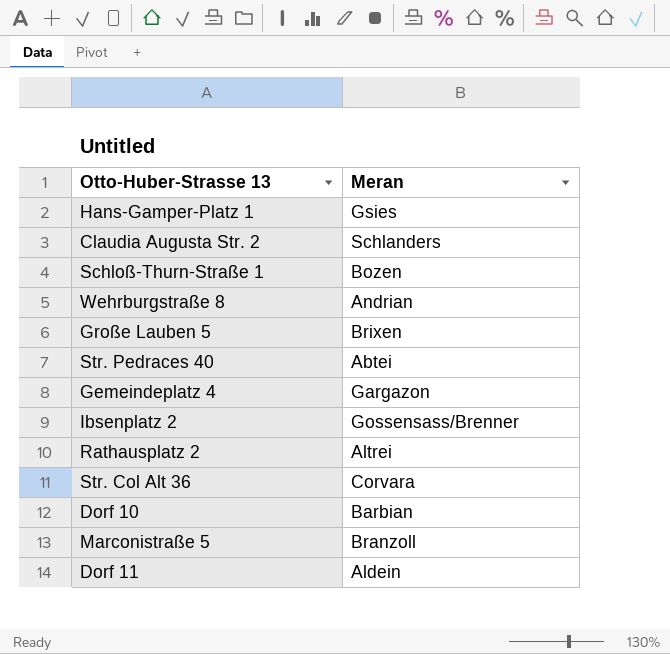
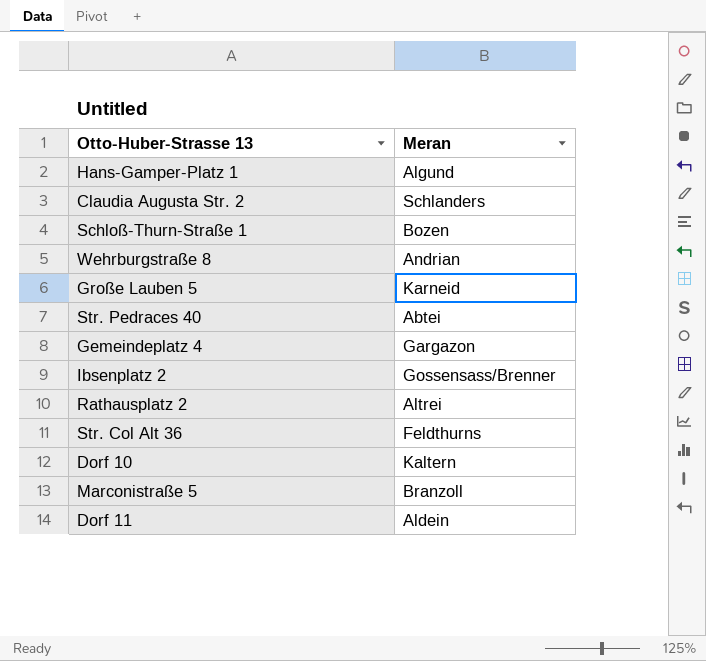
Hans-Gamper-Platz 1 | Meran: Gsies -> Algund
Große Lauben 5 | Meran: Brixen -> Karneid
Str. Col Alt 36 | Meran: Corvara -> Feldthurns
Dorf 10 | Meran: Barbian -> Kaltern

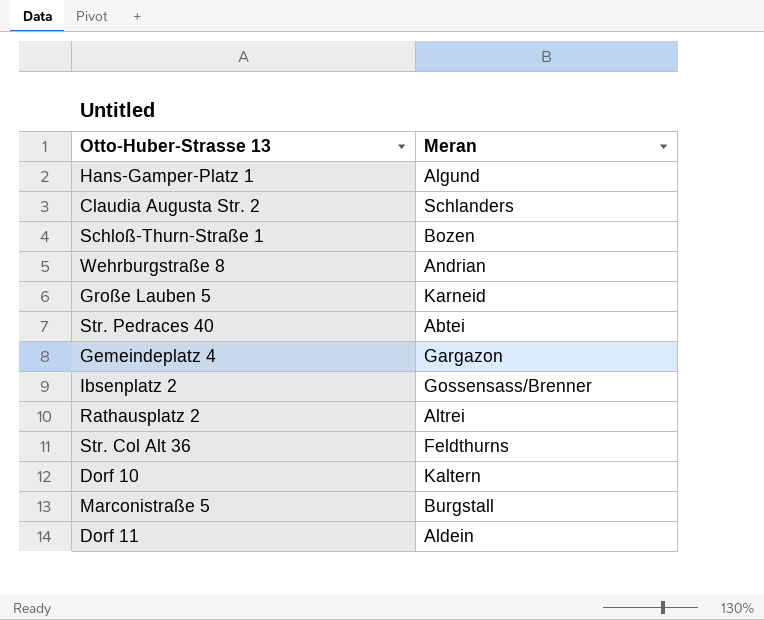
Marconistraße 5 | Meran: Branzoll -> Burgstall

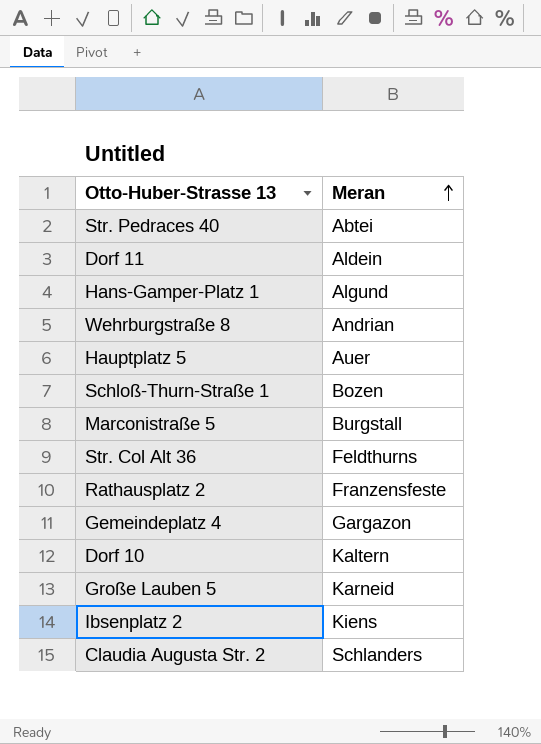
row order: none -> Meran ascending
row Hauptplatz 5: none -> Auer
Rathausplatz 2 | Meran: Altrei -> Franzensfeste
Ibsenplatz 2 | Meran: Gossensass/Brenner -> Kiens

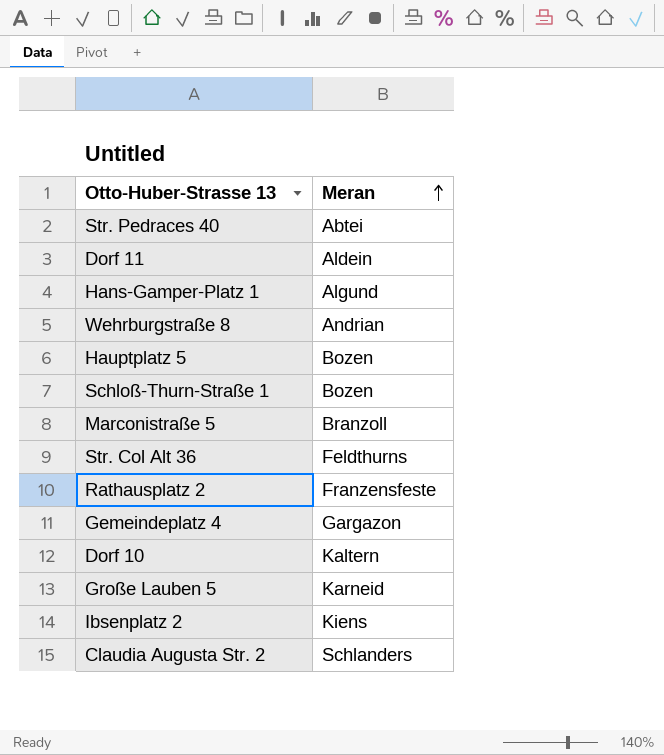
Hauptplatz 5 | Meran: Auer -> Bozen
Marconistraße 5 | Meran: Burgstall -> Branzoll

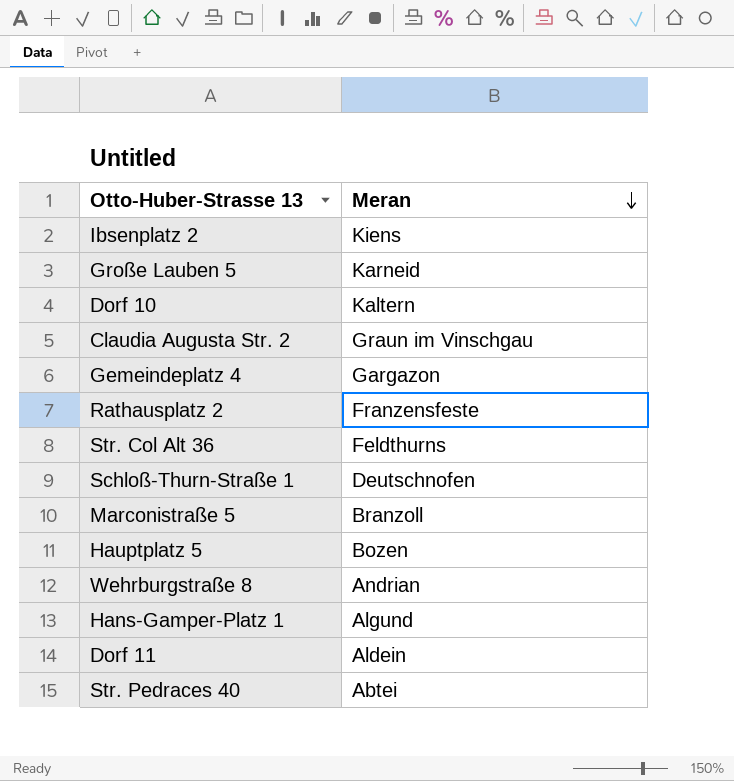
row order: Meran ascending -> Meran descending
Claudia Augusta Str. 2 | Meran: Schlanders -> Graun im Vinschgau
Schloß-Thurn-Straße 1 | Meran: Bozen -> Deutschnofen

